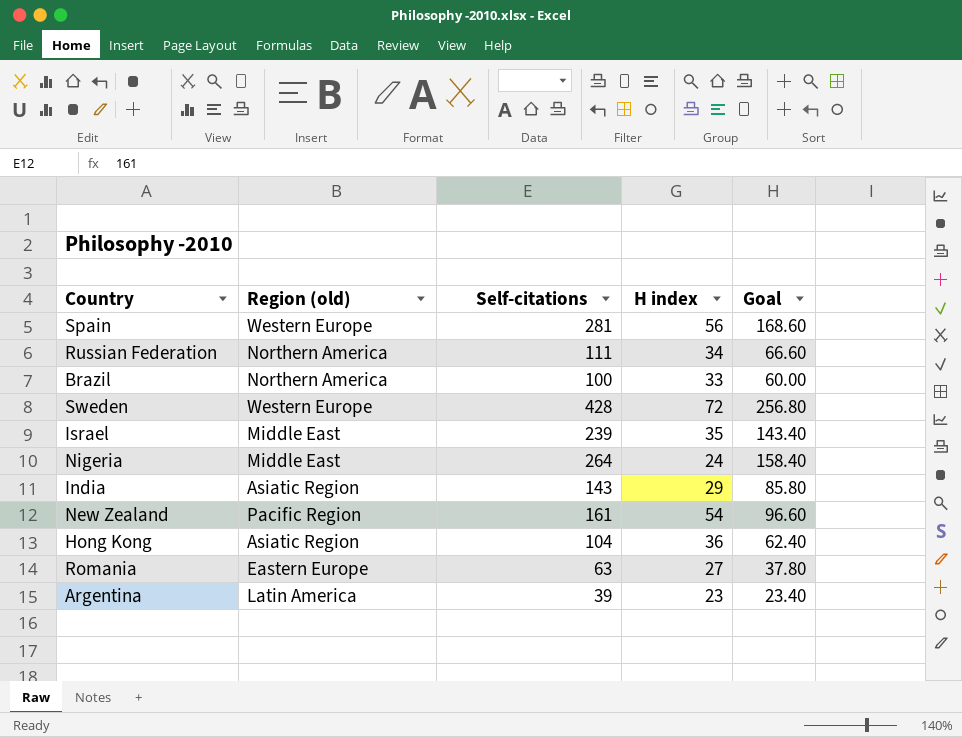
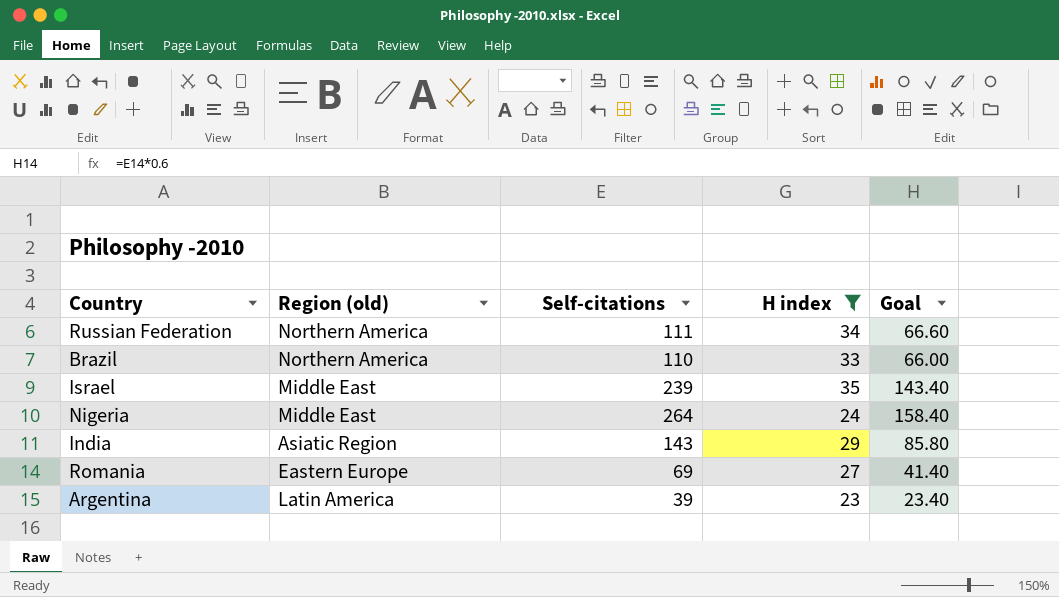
filter: none -> H index <= 35
Brazil | Self-citations: 100 -> 110
Brazil | Goal: 60.00 -> 66.00
Romania | Self-citations: 63 -> 69
Romania | Goal: 37.80 -> 41.40

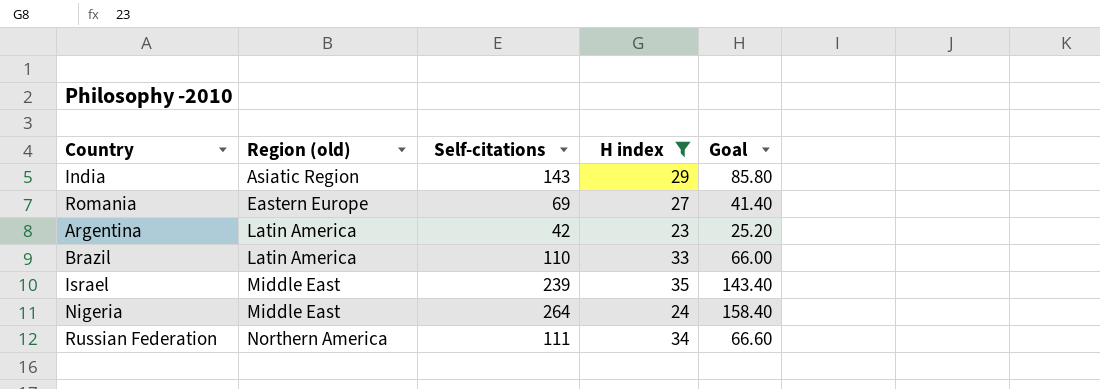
row order: none -> Region (old) ascending
Argentina | Self-citations: 39 -> 42
Argentina | Goal: 23.40 -> 25.20
Brazil | Region (old): Northern America -> Latin America

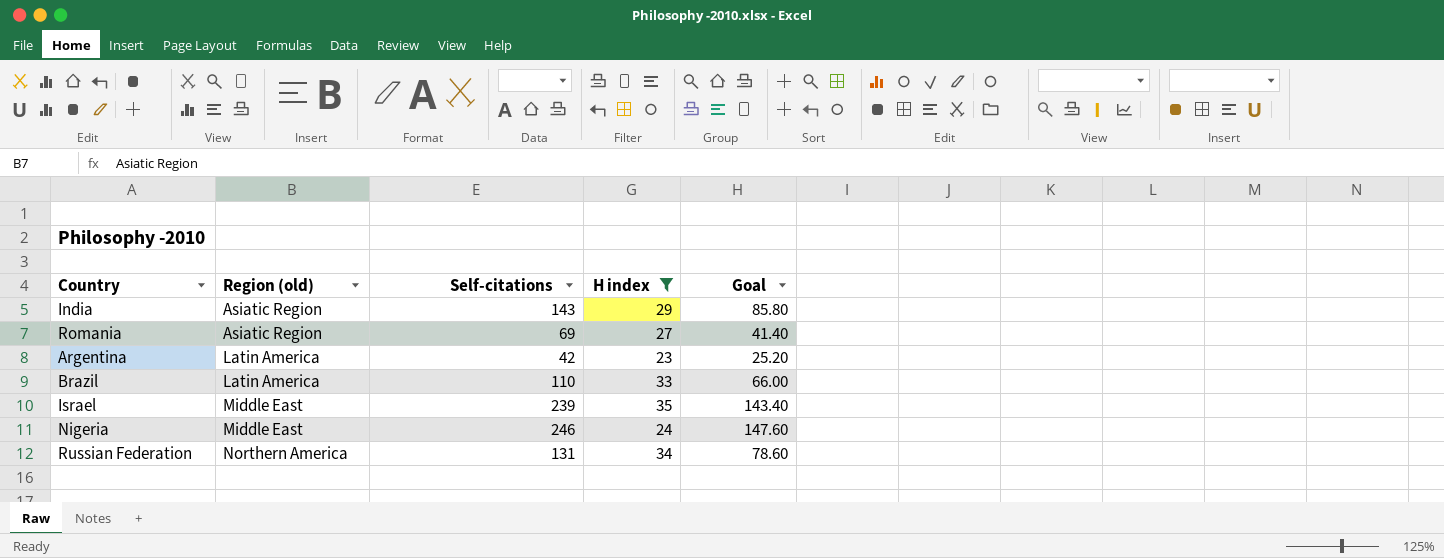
Romania | Region (old): Eastern Europe -> Asiatic Region
Nigeria | Self-citations: 264 -> 246
Nigeria | Goal: 158.40 -> 147.60
Russian Federation | Self-citations: 111 -> 131
Russian Federation | Goal: 66.60 -> 78.60

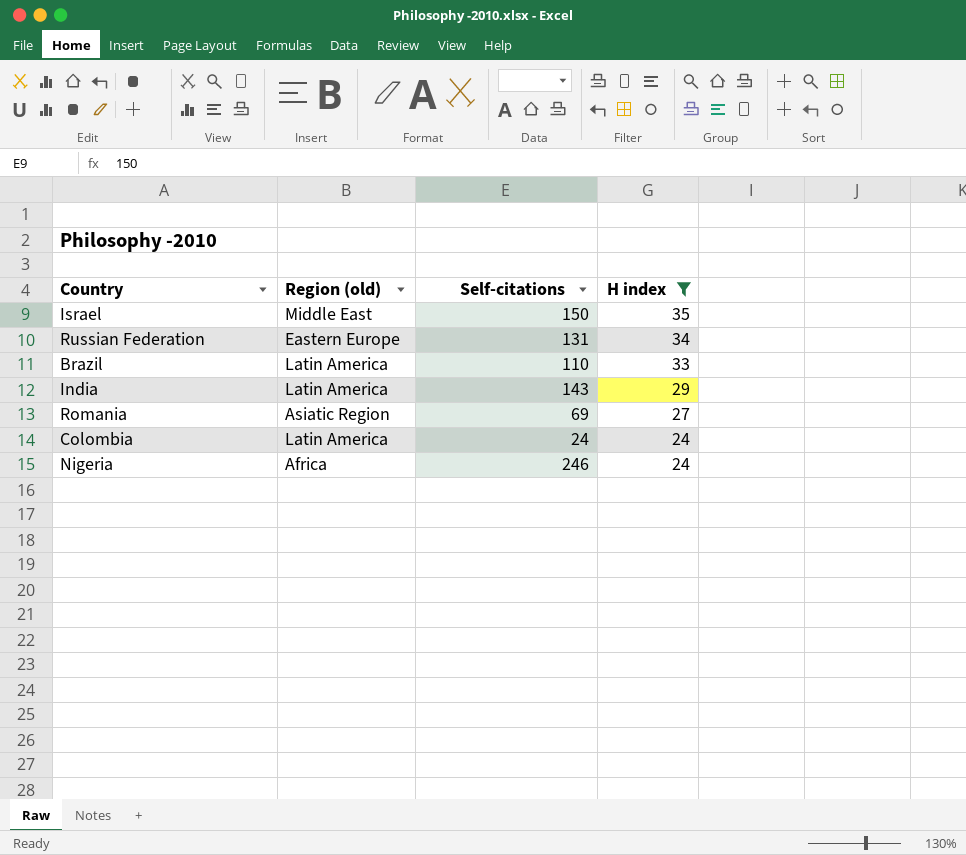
row order: Region (old) ascending -> H index descending
column Goal | formula: [Self-citations] * 0.6 -> none
row Argentina: Latin America | 42 | 23 | 25.20 -> none
Israel | Self-citations: 239 -> 150
Russian Federation | Region (old): Northern America -> Eastern Europe
India | Region (old): Asiatic Region -> Latin America
row Colombia: none -> Latin America | 24 | 24
Nigeria | Region (old): Middle East -> Africa

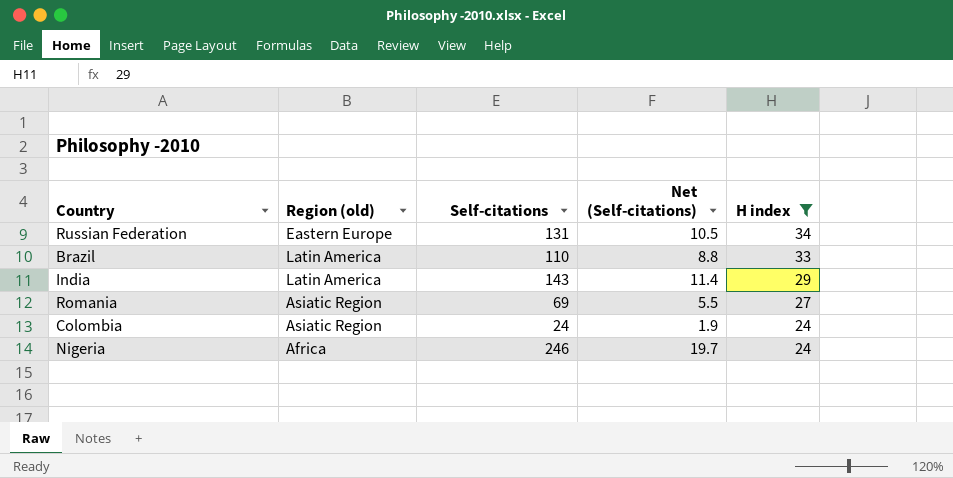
column Net (Self-citations) | formula: none -> [Self-citations] * 0.08
row Israel: Middle East | 150 | 35 -> none
Colombia | Region (old): Latin America -> Asiatic Region

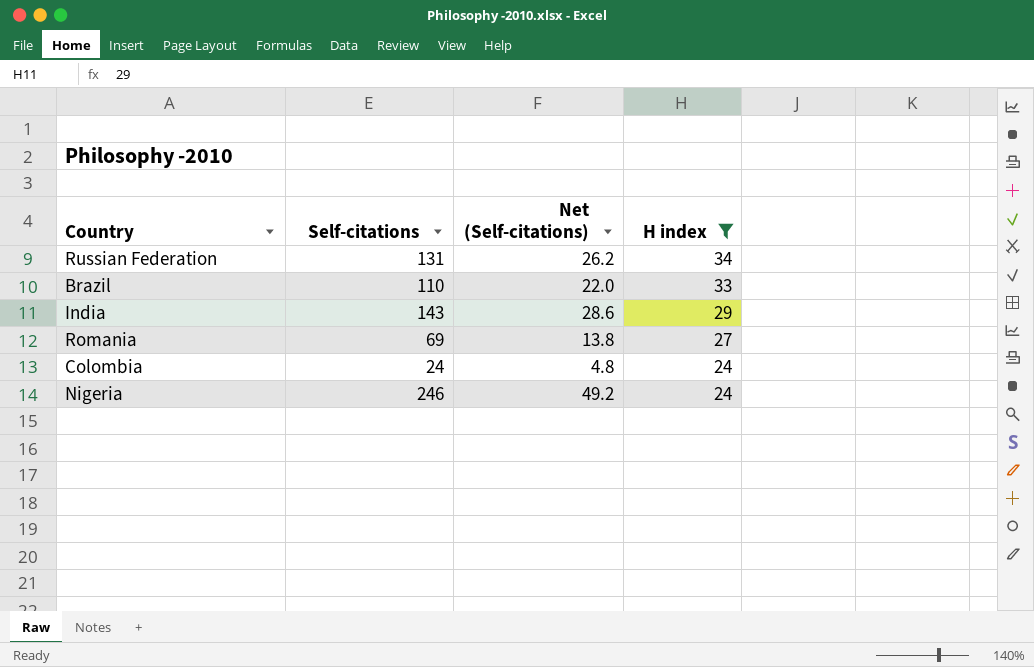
column Region (old) | position: 2 -> none
column Net (Self-citations) | formula: [Self-citations] * 0.08 -> [Self-citations] * 0.2

